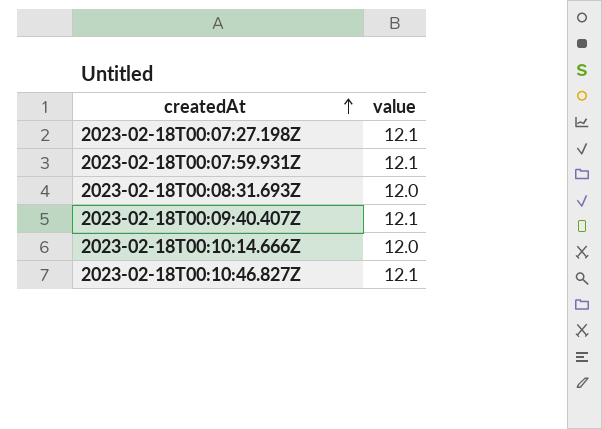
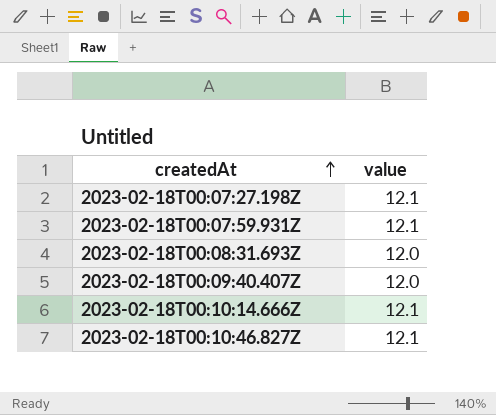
2023-02-18T00:09:40.407Z | value: 12.1 -> 12.0
2023-02-18T00:10:14.666Z | value: 12.0 -> 12.1

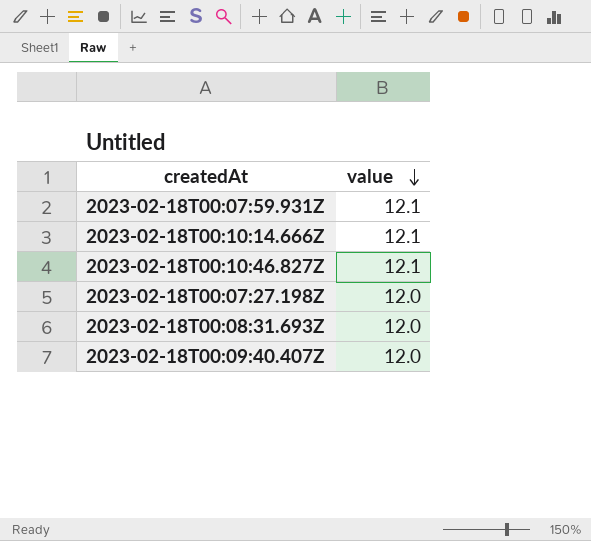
row order: createdAt ascending -> value descending
2023-02-18T00:07:27.198Z | value: 12.1 -> 12.0

